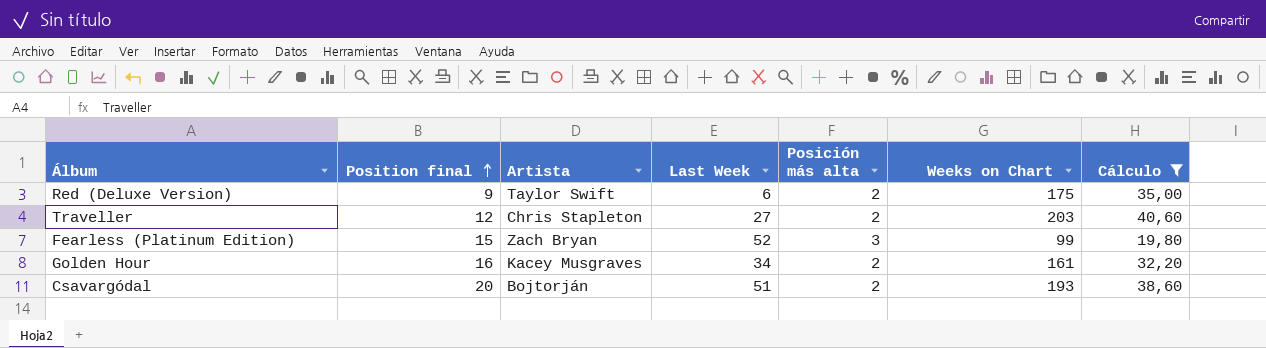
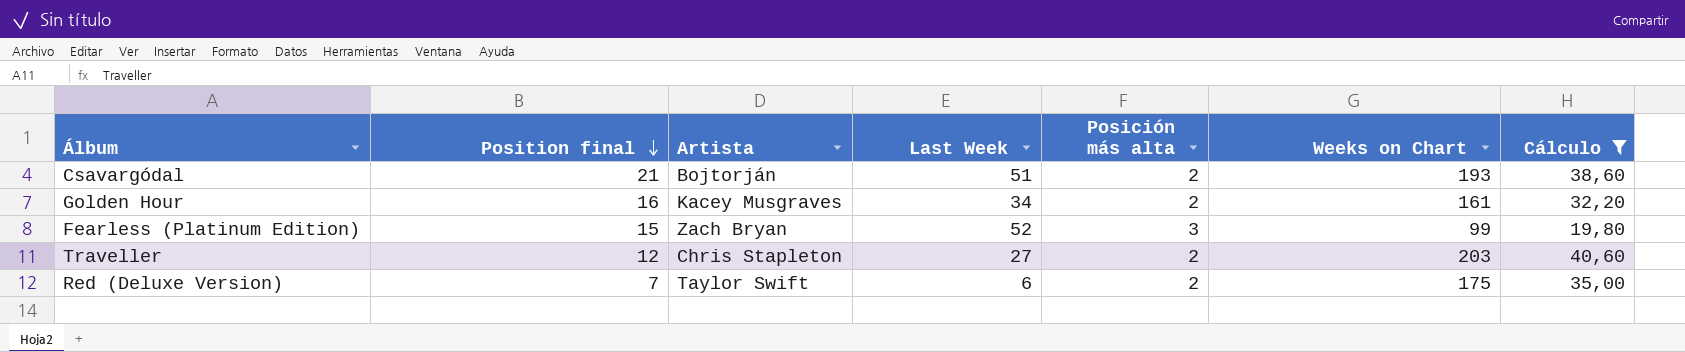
row order: Position final ascending -> Position final descending
Csavargódal | Position final: 20 -> 21
Red (Deluxe Version) | Position final: 9 -> 7

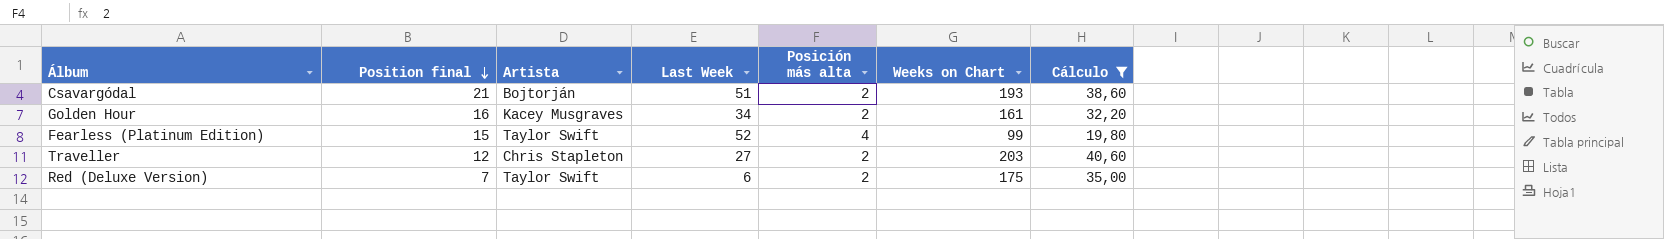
Fearless (Platinum Edition) | Artista: Zach Bryan -> Taylor Swift
Fearless (Platinum Edition) | Posición más alta: 3 -> 4

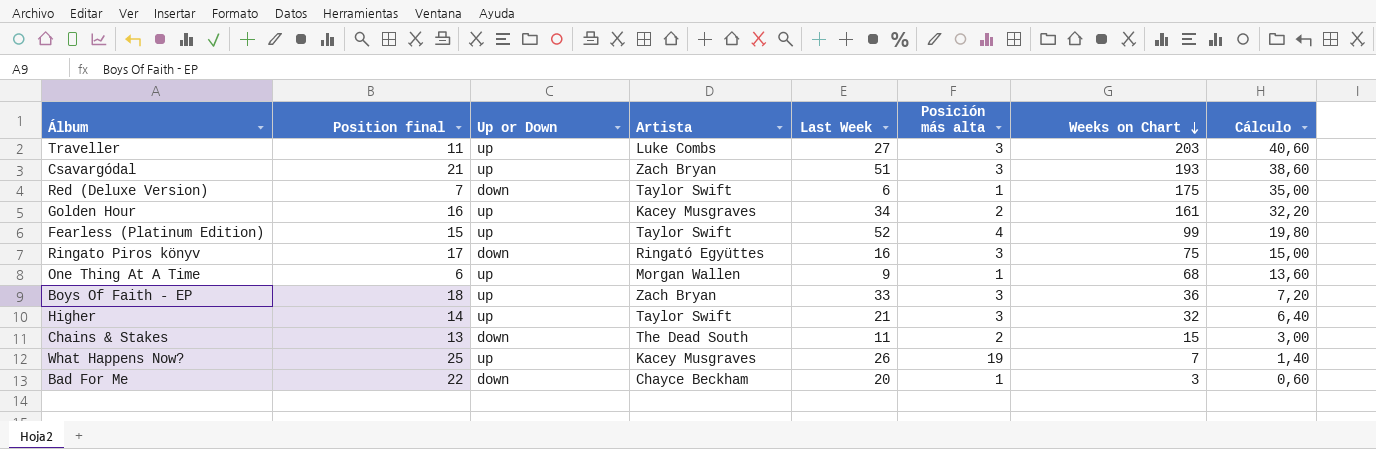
filter: Cálculo >= 19,80 -> none
row order: Position final descending -> Weeks on Chart descending
column Up or Down | position: none -> 3
Traveller | Position final: 12 -> 11
Traveller | Artista: Chris Stapleton -> Luke Combs
Traveller | Posición más alta: 2 -> 3
Csavargódal | Artista: Bojtorján -> Zach Bryan
Csavargódal | Posición más alta: 2 -> 3
Red (Deluxe Version) | Posición más alta: 2 -> 1

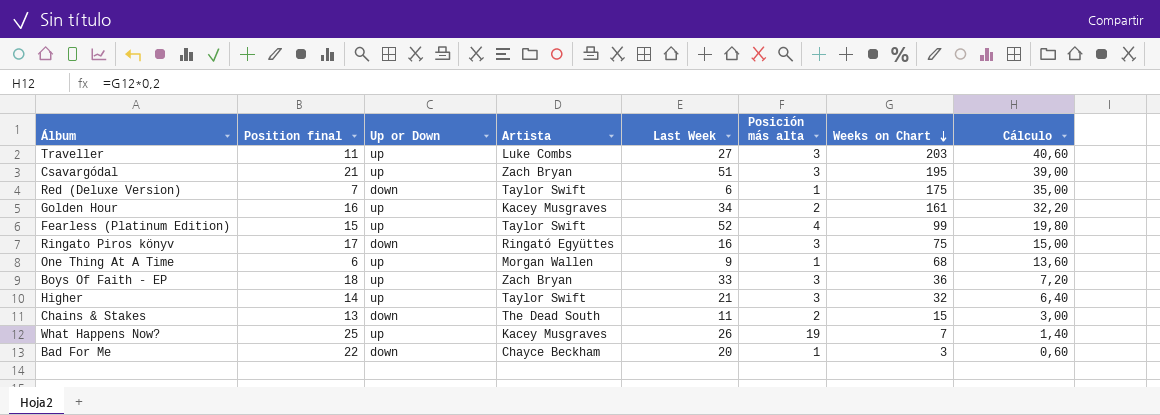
Csavargódal | Weeks on Chart: 193 -> 195
Csavargódal | Cálculo: 38,60 -> 39,00

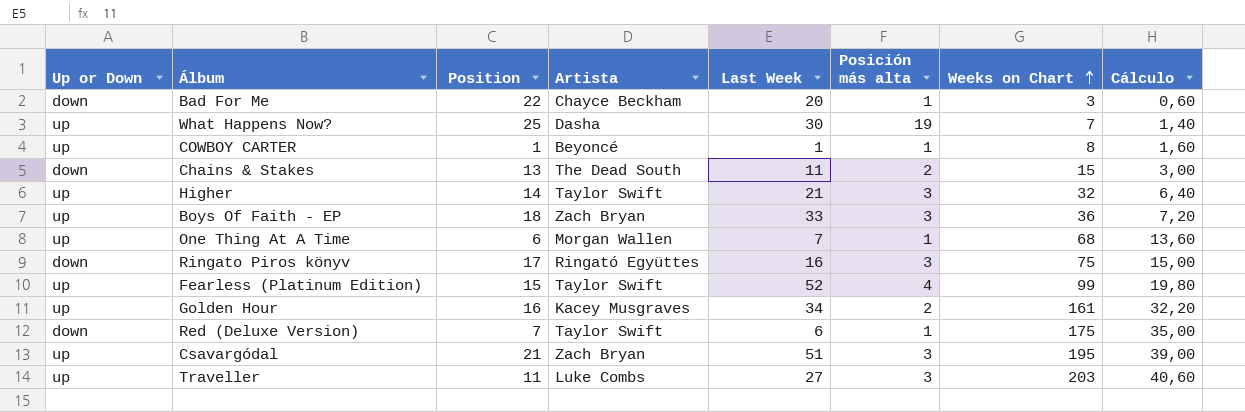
row order: Weeks on Chart descending -> Weeks on Chart ascending
column Up or Down | position: 3 -> 1
column name: Position final -> Position
What Happens Now? | Artista: Kacey Musgraves -> Dasha
What Happens Now? | Last Week: 26 -> 30
row COWBOY CARTER: none -> up | 1 | Beyoncé | 1 | 1 | 8 | 1,60
One Thing At A Time | Last Week: 9 -> 7

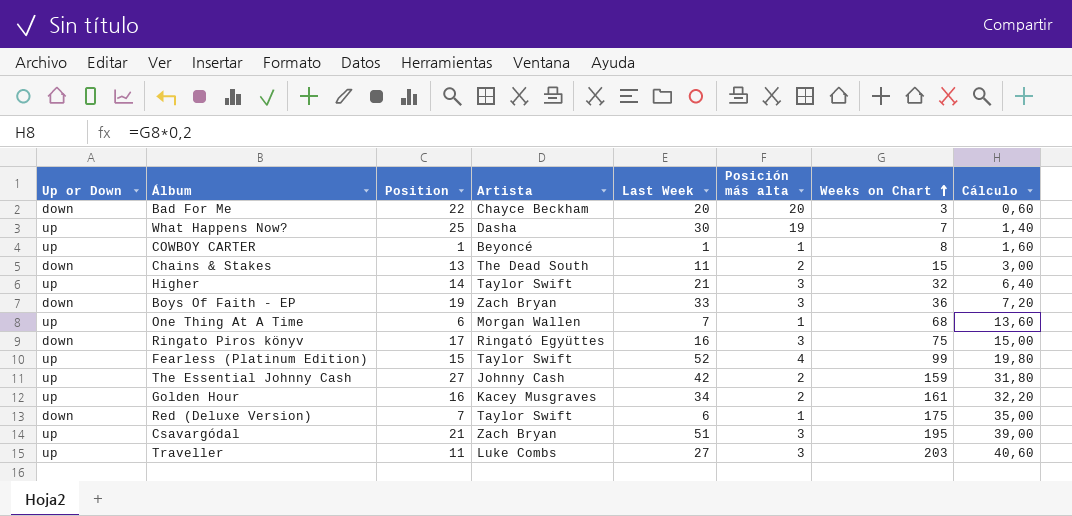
Bad For Me | Posición más alta: 1 -> 20
Boys Of Faith - EP | Up or Down: up -> down
Boys Of Faith - EP | Position: 18 -> 19
row The Essential Johnny Cash: none -> up | 27 | Johnny Cash | 42 | 2 | 159 | 31,80

